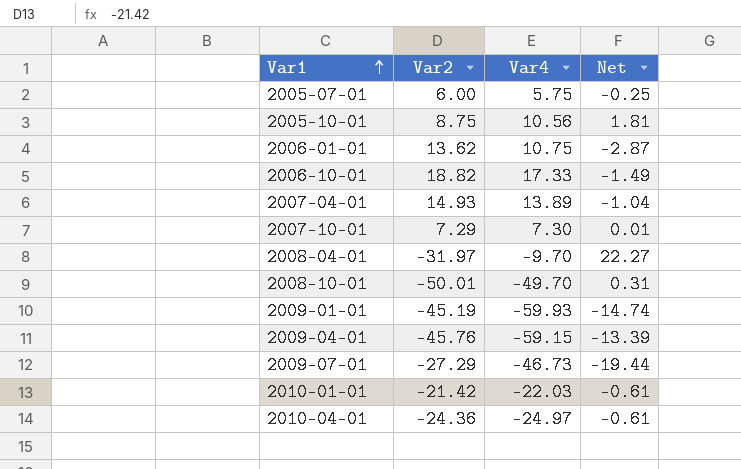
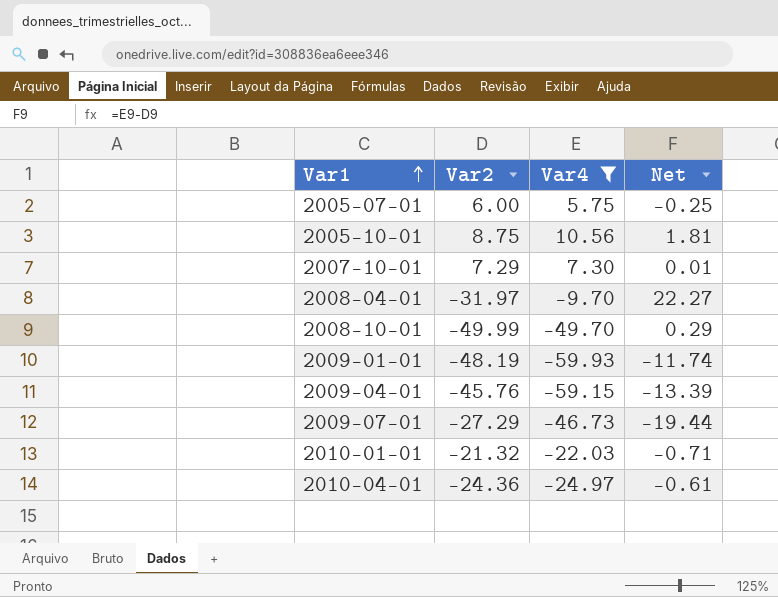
filter: none -> Var4 <= 10.56
2008-10-01 | Var2: -50.01 -> -49.99
2008-10-01 | Net: 0.31 -> 0.29
2009-01-01 | Var2: -45.19 -> -48.19
2009-01-01 | Net: -14.74 -> -11.74
2010-01-01 | Var2: -21.42 -> -21.32
2010-01-01 | Net: -0.61 -> -0.71

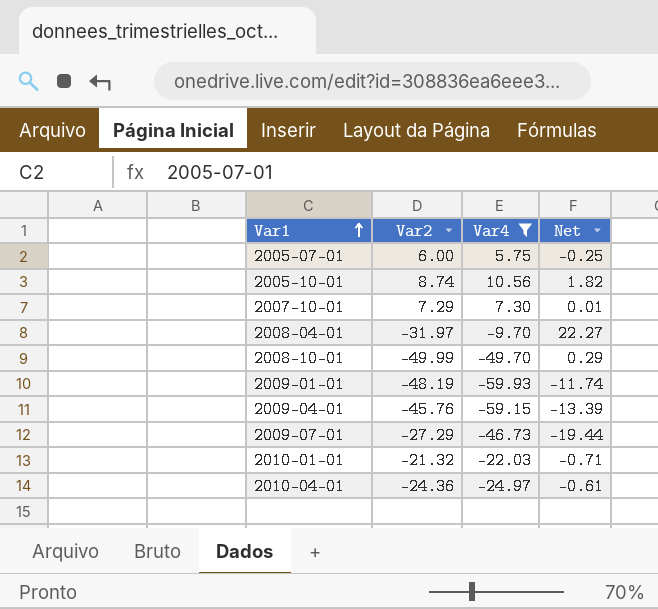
2005-10-01 | Var2: 8.75 -> 8.74
2005-10-01 | Net: 1.81 -> 1.82

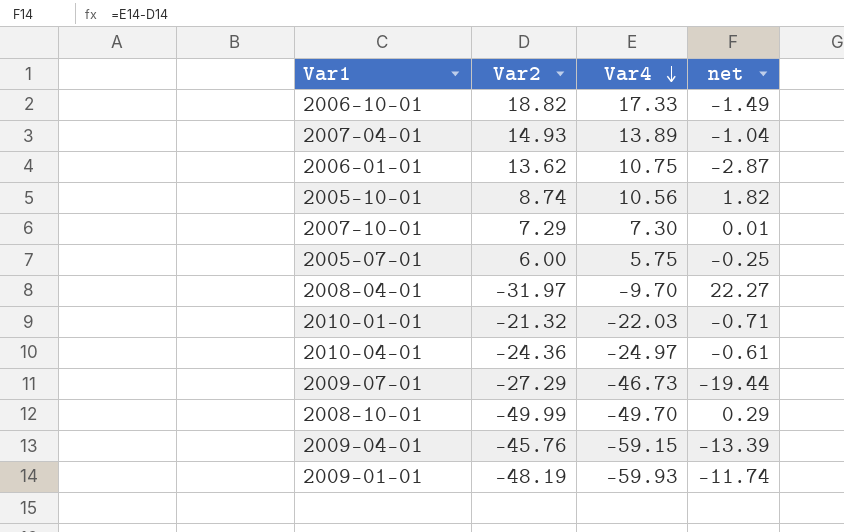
filter: Var4 <= 10.56 -> none
row order: Var1 ascending -> Var4 descending
column name: Net -> net

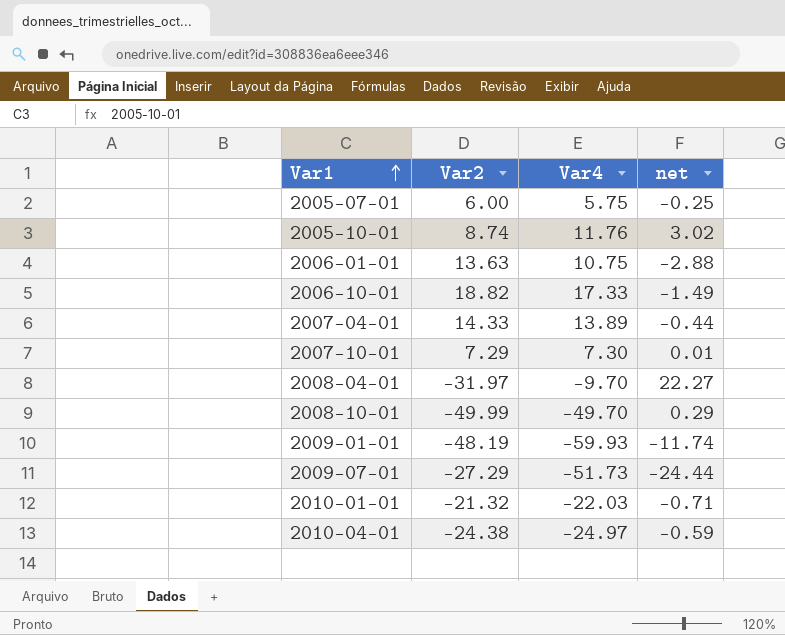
row order: Var4 descending -> Var1 ascending
row 2009-04-01: -45.76 | -59.15 | -13.39 -> none
2005-10-01 | Var4: 10.56 -> 11.76
2005-10-01 | net: 1.82 -> 3.02
2006-01-01 | Var2: 13.62 -> 13.63
2006-01-01 | net: -2.87 -> -2.88
2007-04-01 | Var2: 14.93 -> 14.33
2007-04-01 | net: -1.04 -> -0.44
2009-07-01 | Var4: -46.73 -> -51.73
2009-07-01 | net: -19.44 -> -24.44
2010-04-01 | Var2: -24.36 -> -24.38
2010-04-01 | net: -0.61 -> -0.59

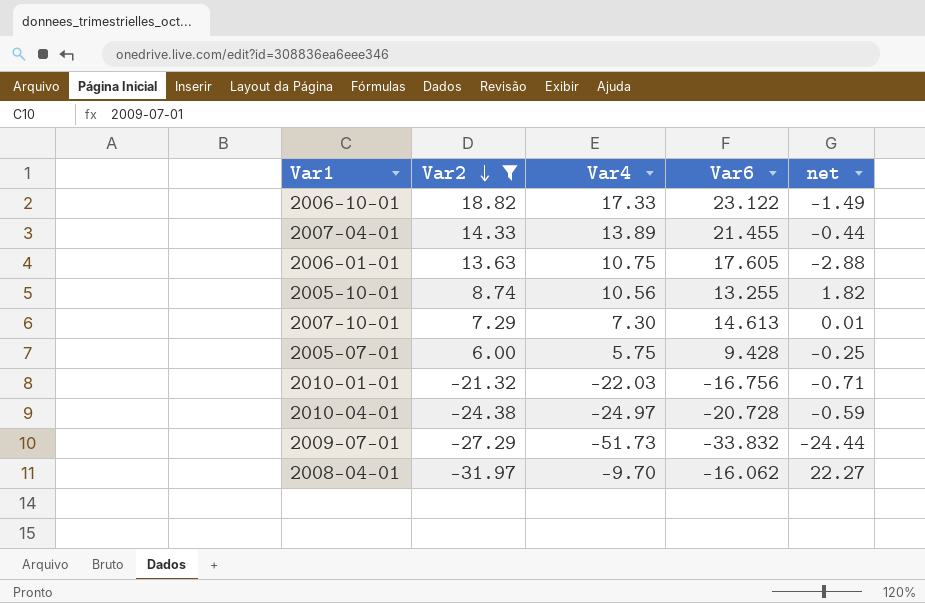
filter: none -> Var2 >= -31.97
row order: Var1 ascending -> Var2 descending
column Var6 | position: none -> 4
2005-10-01 | Var4: 11.76 -> 10.56
2005-10-01 | net: 3.02 -> 1.82

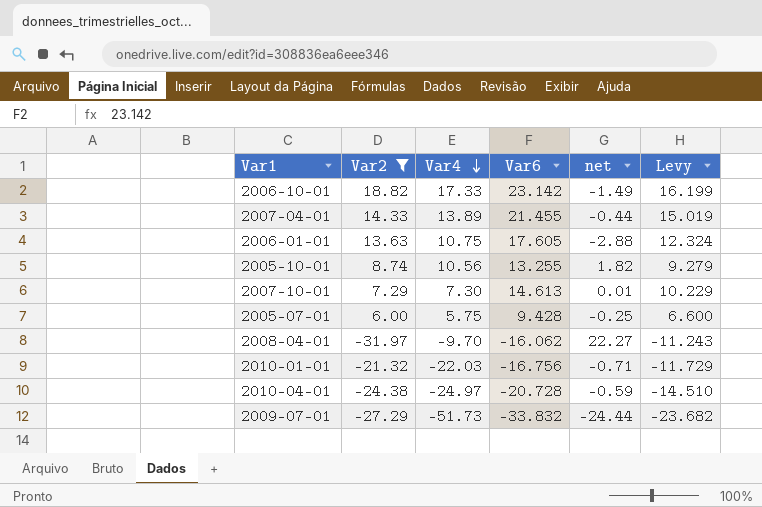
row order: Var2 descending -> Var4 descending
column Levy | formula: none -> [Var6] * 0.7
2006-10-01 | Var6: 23.122 -> 23.142

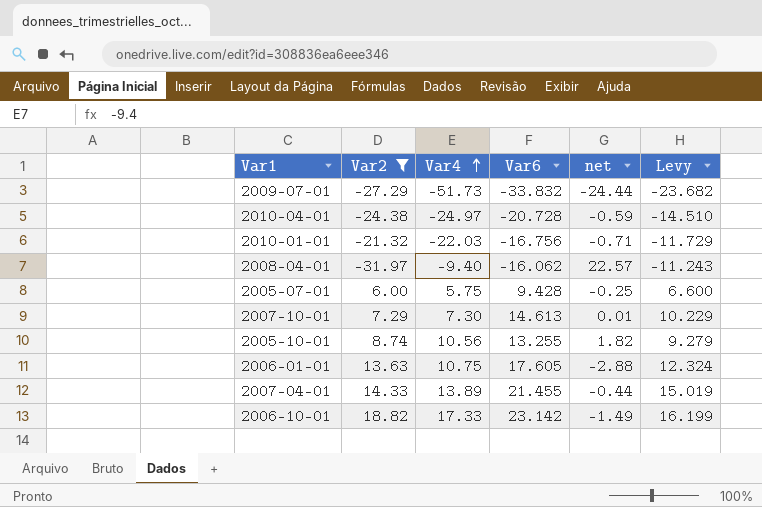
row order: Var4 descending -> Var4 ascending
2008-04-01 | Var4: -9.70 -> -9.40
2008-04-01 | net: 22.27 -> 22.57

